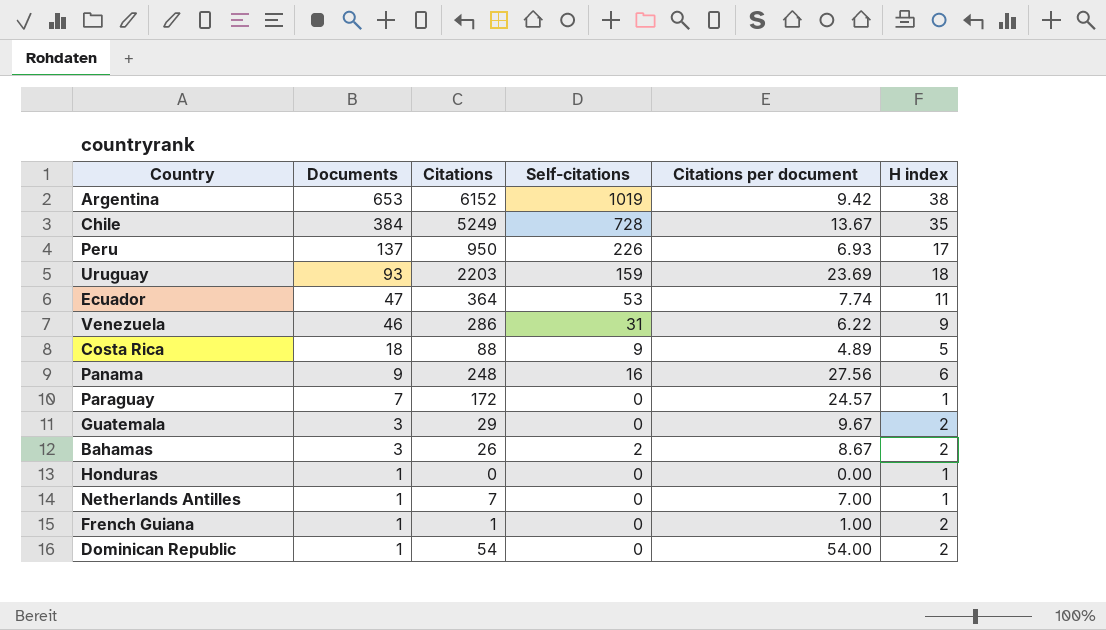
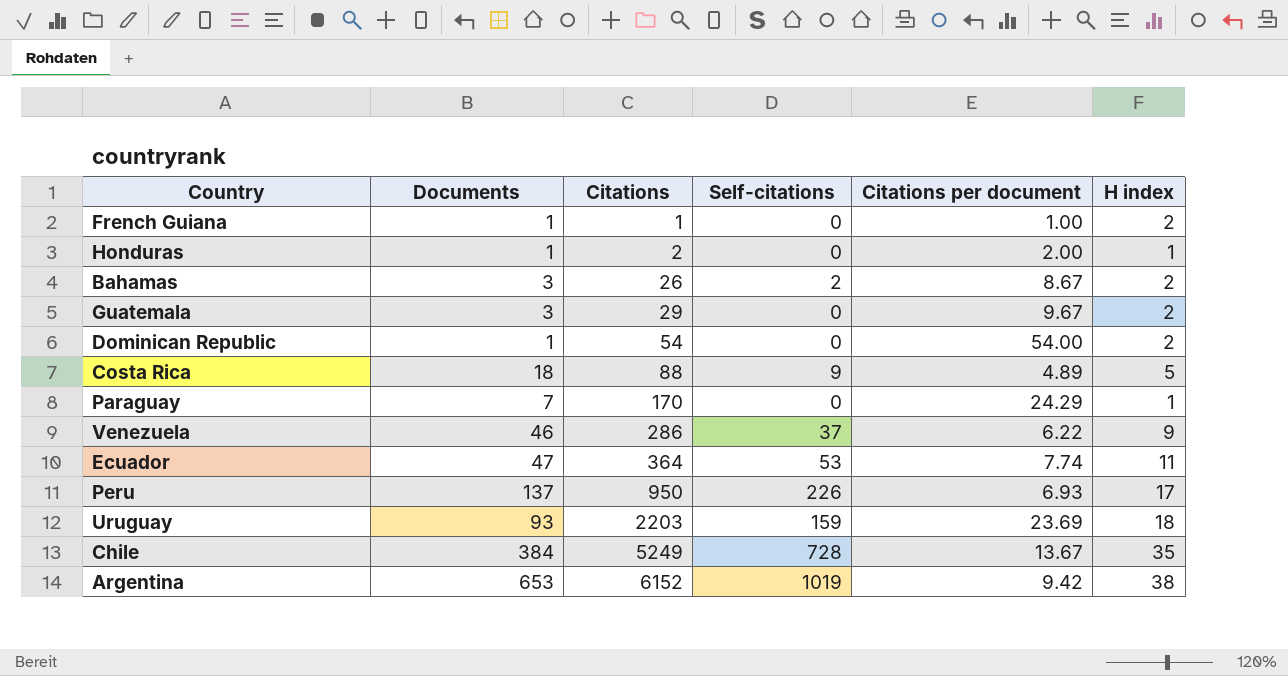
row order: Documents descending -> Citations ascending
row Panama: 9 | 248 | 16 | 27.56 | 6 -> none
row Netherlands Antilles: 1 | 7 | 0 | 7.00 | 1 -> none
Honduras | Citations: 0 -> 2
Honduras | Citations per document: 0.00 -> 2.00
Paraguay | Citations: 172 -> 170
Paraguay | Citations per document: 24.57 -> 24.29
Venezuela | Self-citations: 31 -> 37

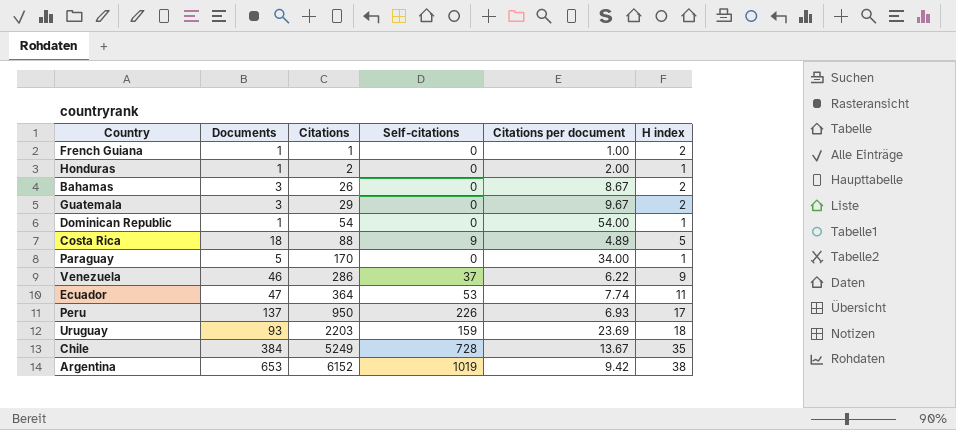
Bahamas | Self-citations: 2 -> 0
Dominican Republic | H index: 2 -> 1
Paraguay | Documents: 7 -> 5
Paraguay | Citations per document: 24.29 -> 34.00

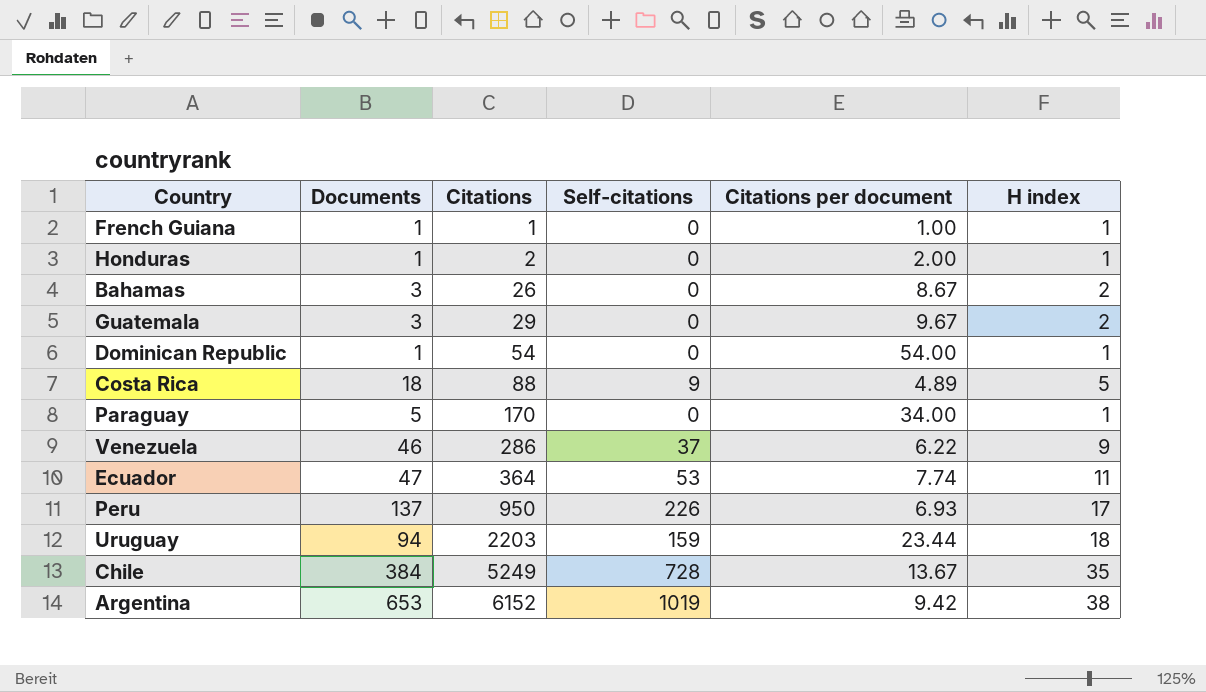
French Guiana | H index: 2 -> 1
Uruguay | Documents: 93 -> 94
Uruguay | Citations per document: 23.69 -> 23.44

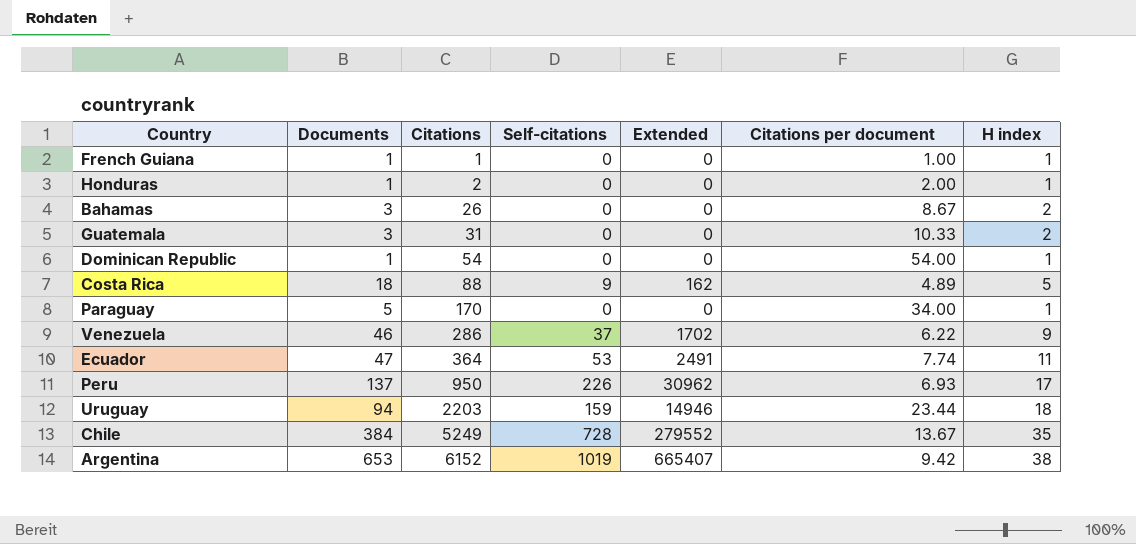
column Extended | formula: none -> [Documents] * [Self-citations]
Guatemala | Citations: 29 -> 31
Guatemala | Citations per document: 9.67 -> 10.33

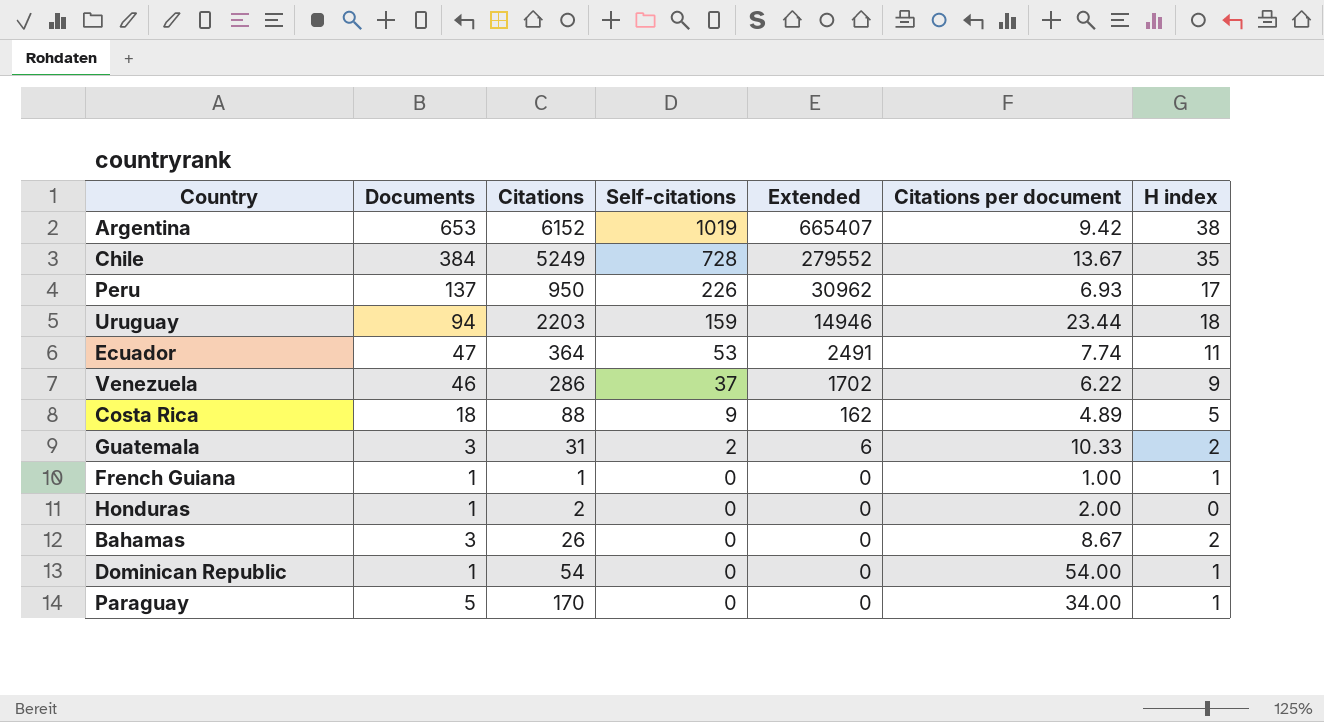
row order: Citations ascending -> Self-citations descending
Guatemala | Self-citations: 0 -> 2
Guatemala | Extended: 0 -> 6
Honduras | H index: 1 -> 0

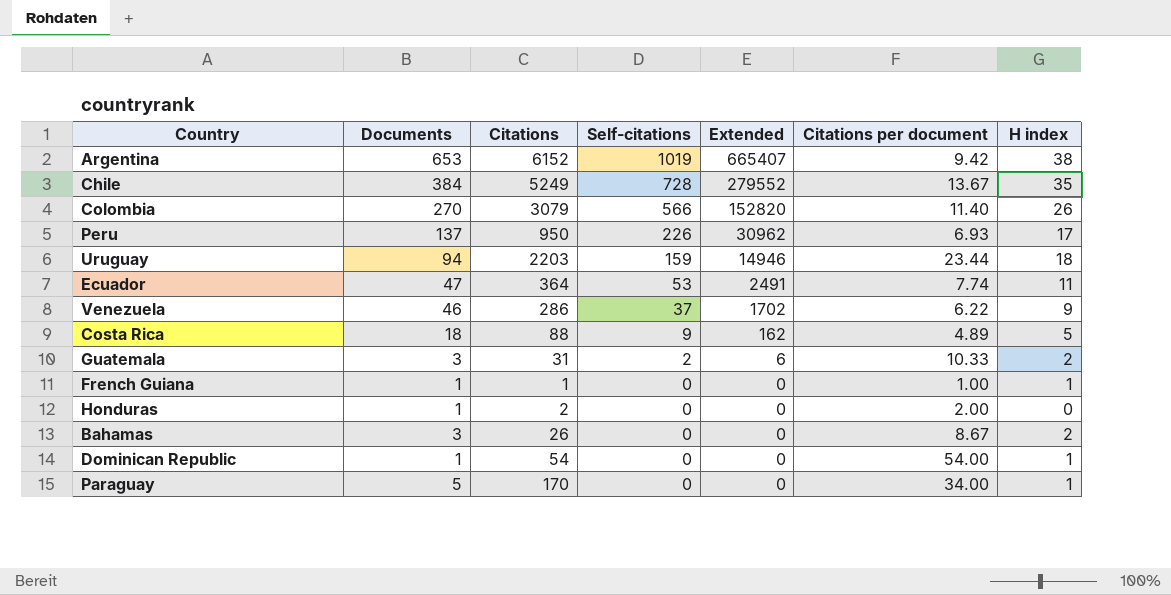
row Colombia: none -> 270 | 3079 | 566 | 152820 | 11.40 | 26

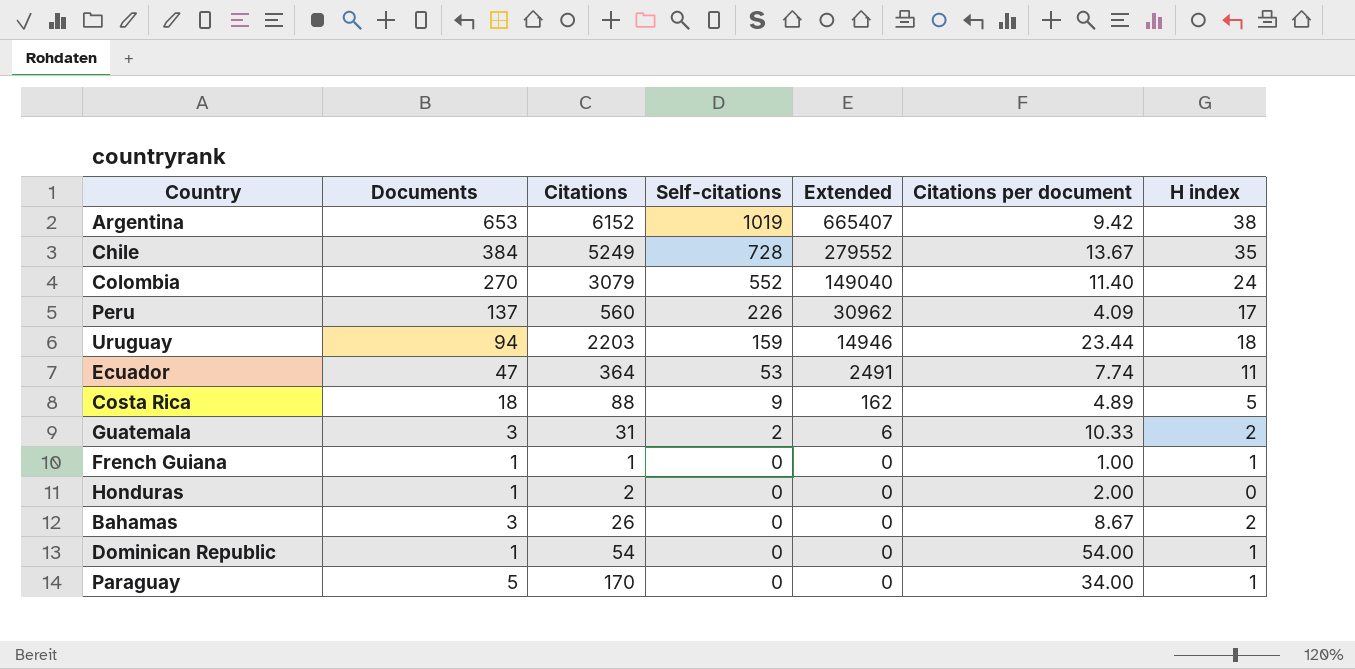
row Venezuela: 46 | 286 | 37 | 1702 | 6.22 | 9 -> none
Colombia | Self-citations: 566 -> 552
Colombia | Extended: 152820 -> 149040
Colombia | H index: 26 -> 24
Peru | Citations: 950 -> 560
Peru | Citations per document: 6.93 -> 4.09

